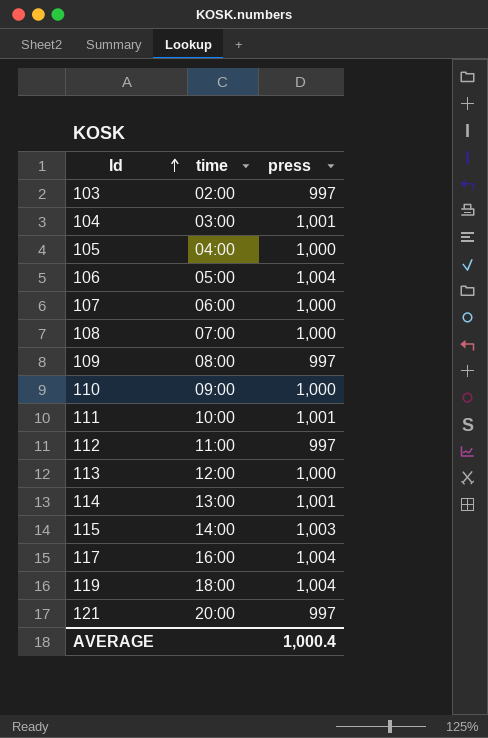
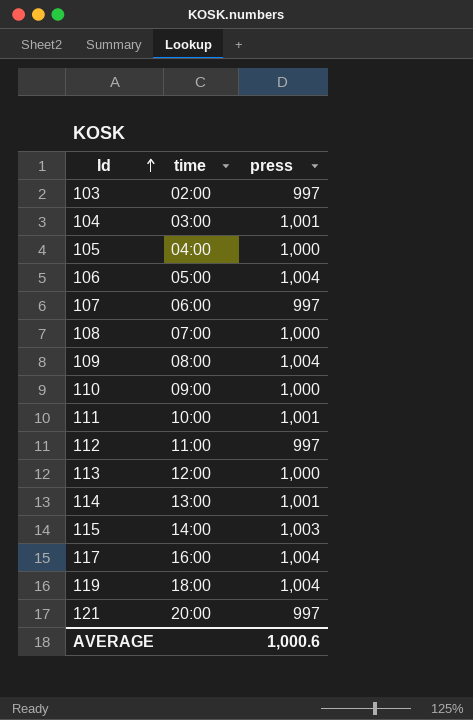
107 | press: 1,000 -> 997
109 | press: 997 -> 1,004
AVERAGE | press: 1,000.4 -> 1,000.6

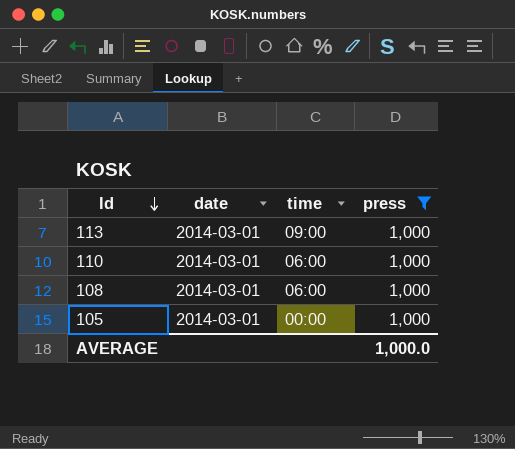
filter: none -> press = 1,000
row order: Id ascending -> Id descending
column date | position: none -> 2
113 | time: 12:00 -> 09:00
110 | time: 09:00 -> 06:00
108 | time: 07:00 -> 06:00
105 | time: 04:00 -> 00:00
AVERAGE | press: 1,000.6 -> 1,000.0

